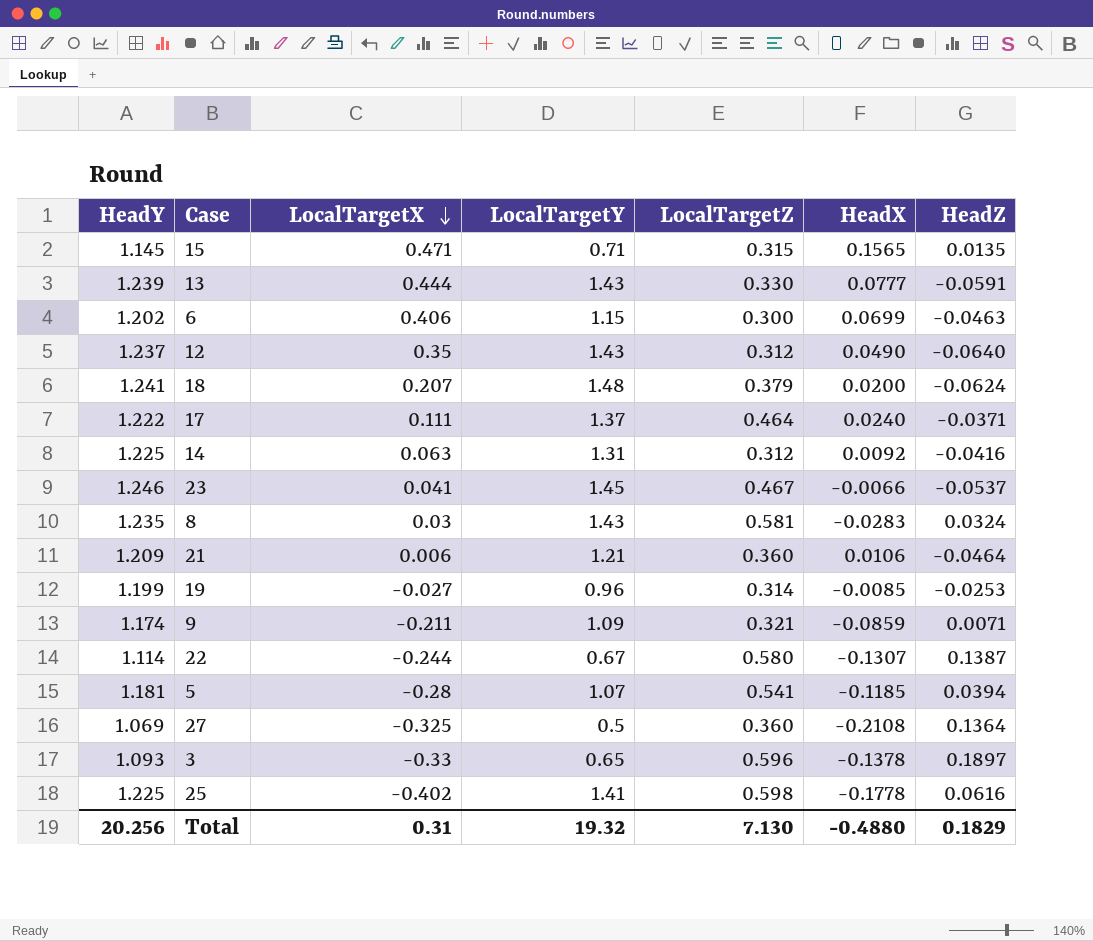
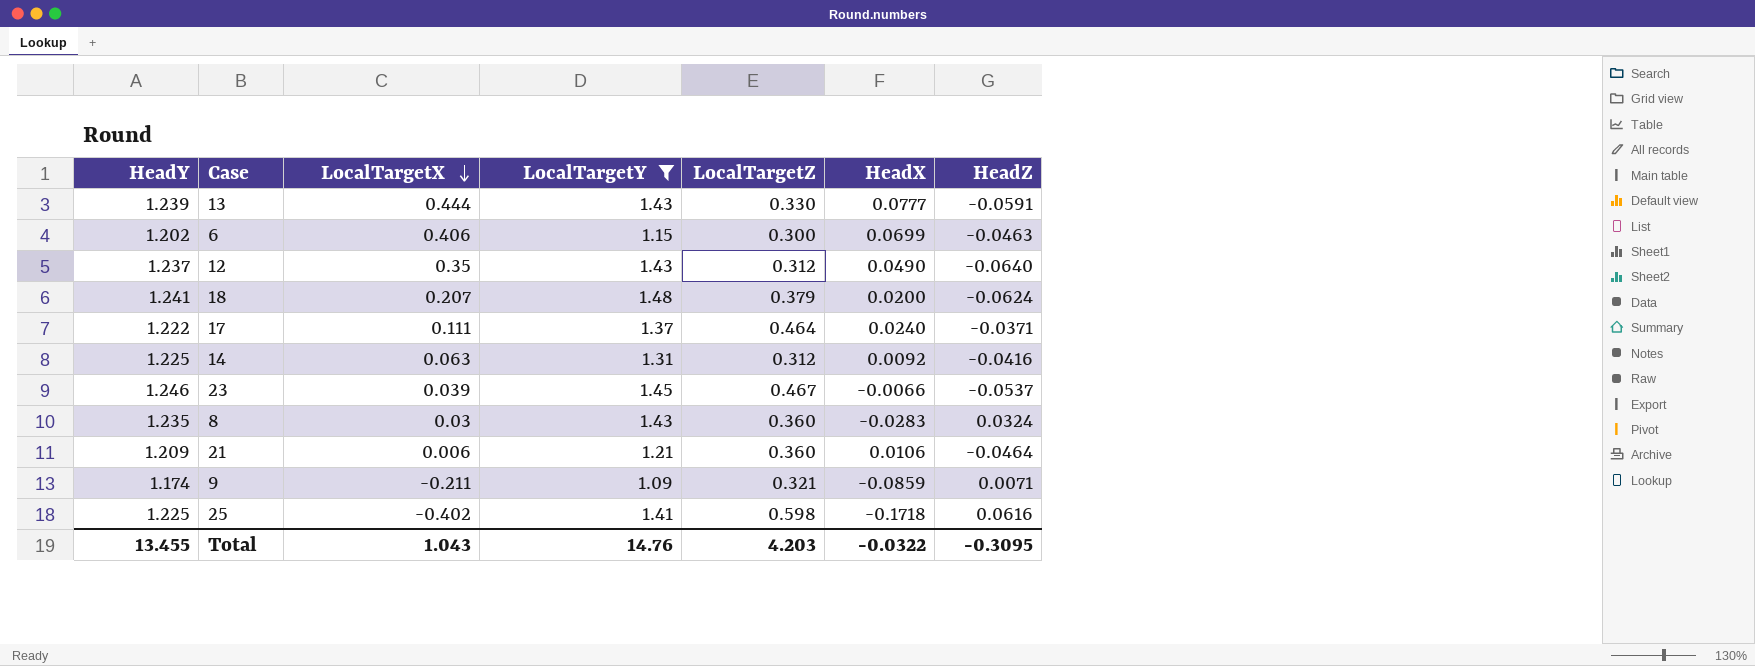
filter: none -> LocalTargetY >= 1.09
23 | LocalTargetX: 0.041 -> 0.039
8 | LocalTargetZ: 0.581 -> 0.360
25 | HeadX: -0.1778 -> -0.1718
Total | HeadY: 20.256 -> 13.455
Total | LocalTargetX: 0.31 -> 1.043
Total | LocalTargetY: 19.32 -> 14.76
Total | LocalTargetZ: 7.130 -> 4.203
Total | HeadX: -0.4880 -> -0.0322
Total | HeadZ: 0.1829 -> -0.3095

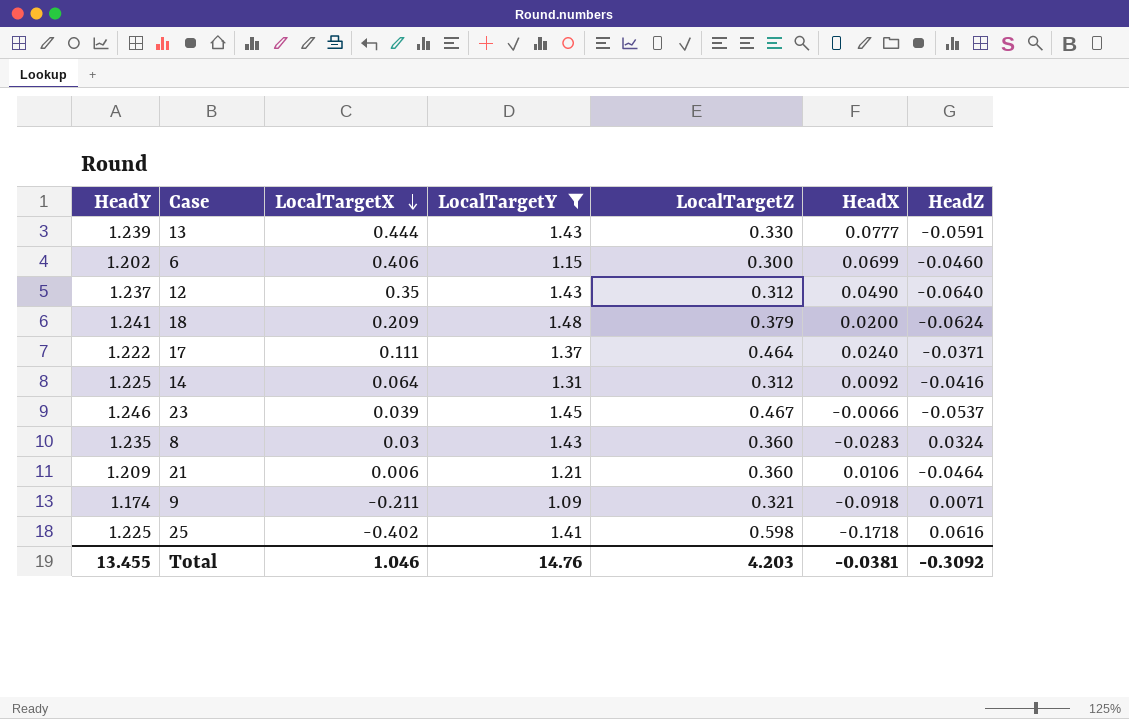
6 | HeadZ: -0.0463 -> -0.0460
18 | LocalTargetX: 0.207 -> 0.209
14 | LocalTargetX: 0.063 -> 0.064
9 | HeadX: -0.0859 -> -0.0918
Total | LocalTargetX: 1.043 -> 1.046
Total | HeadX: -0.0322 -> -0.0381
Total | HeadZ: -0.3095 -> -0.3092

